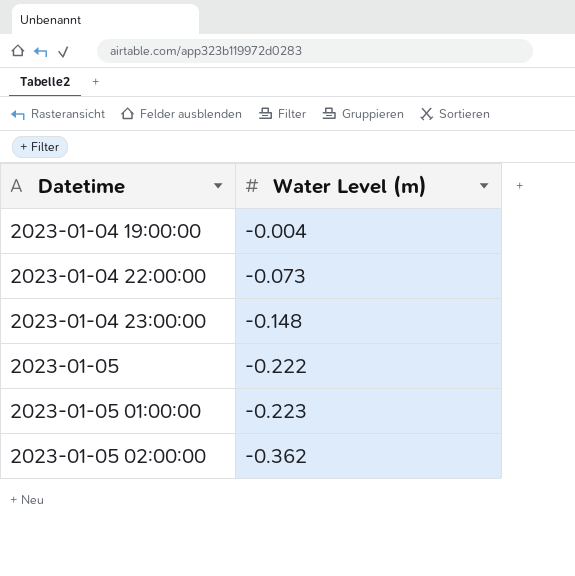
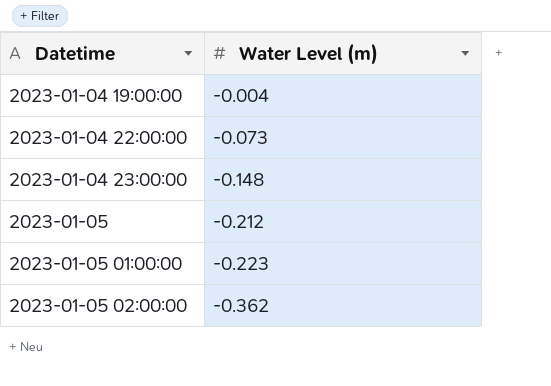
2023-01-05 | Water Level (m): -0.222 -> -0.212

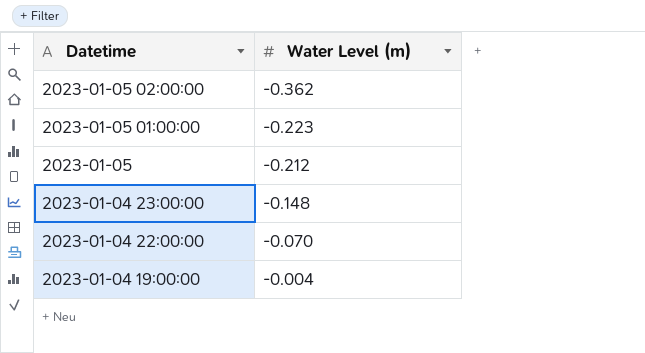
row order: Datetime ascending -> Datetime descending
2023-01-04 22:00:00 | Water Level (m): -0.073 -> -0.070

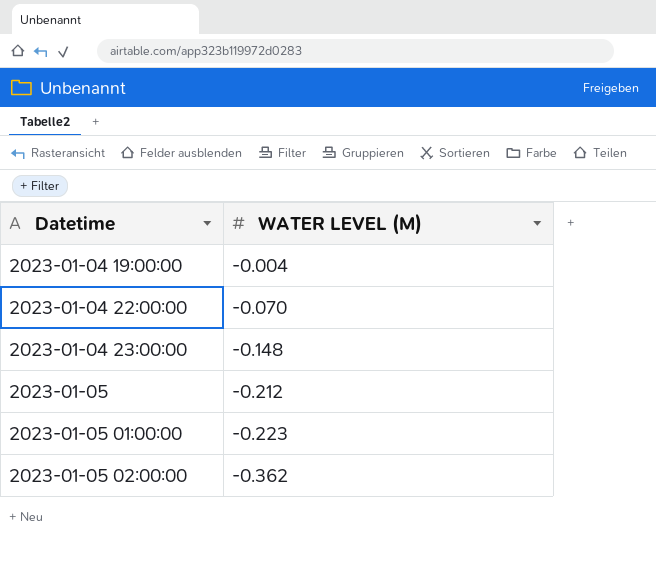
row order: Datetime descending -> Datetime ascending
column name: Water Level (m) -> WATER LEVEL (M)

